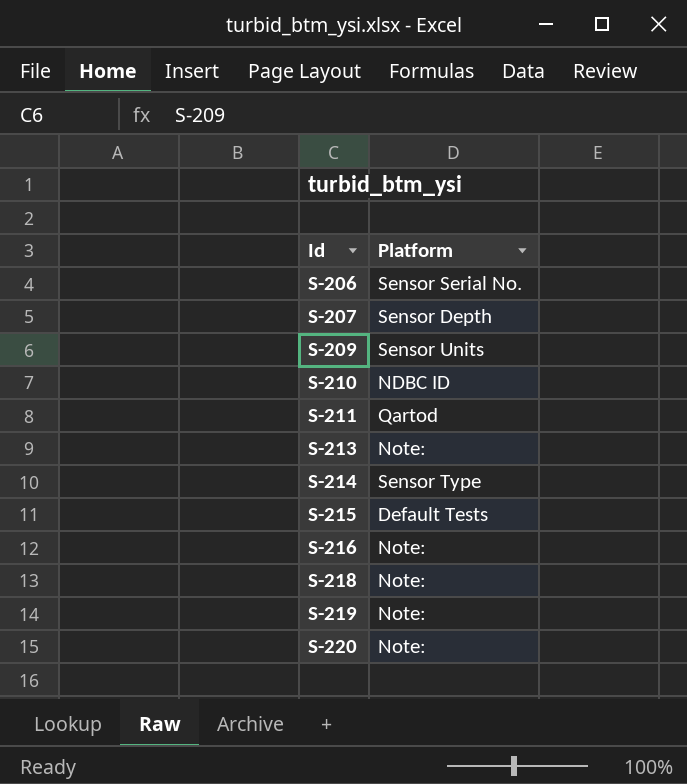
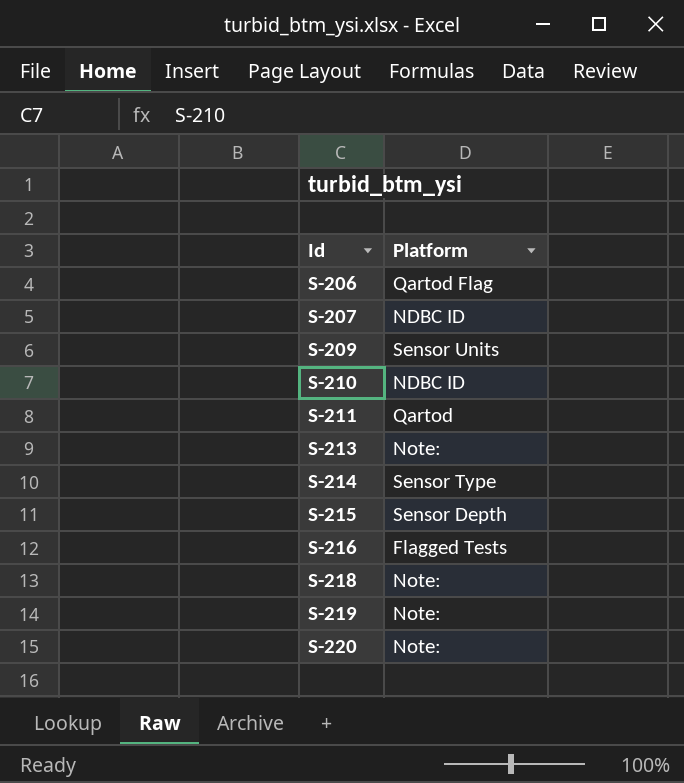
S-206 | Platform: Sensor Serial No. -> Qartod Flag
S-207 | Platform: Sensor Depth -> NDBC ID
S-215 | Platform: Default Tests -> Sensor Depth
S-216 | Platform: Note: -> Flagged Tests

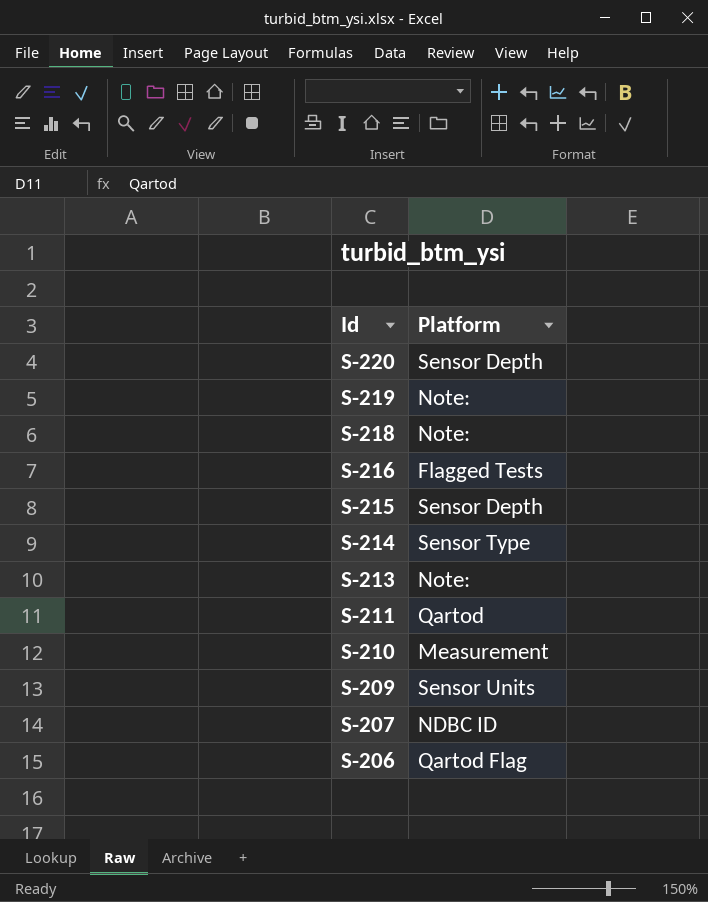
row order: Id ascending -> Id descending
S-220 | Platform: Note: -> Sensor Depth
S-210 | Platform: NDBC ID -> Measurement

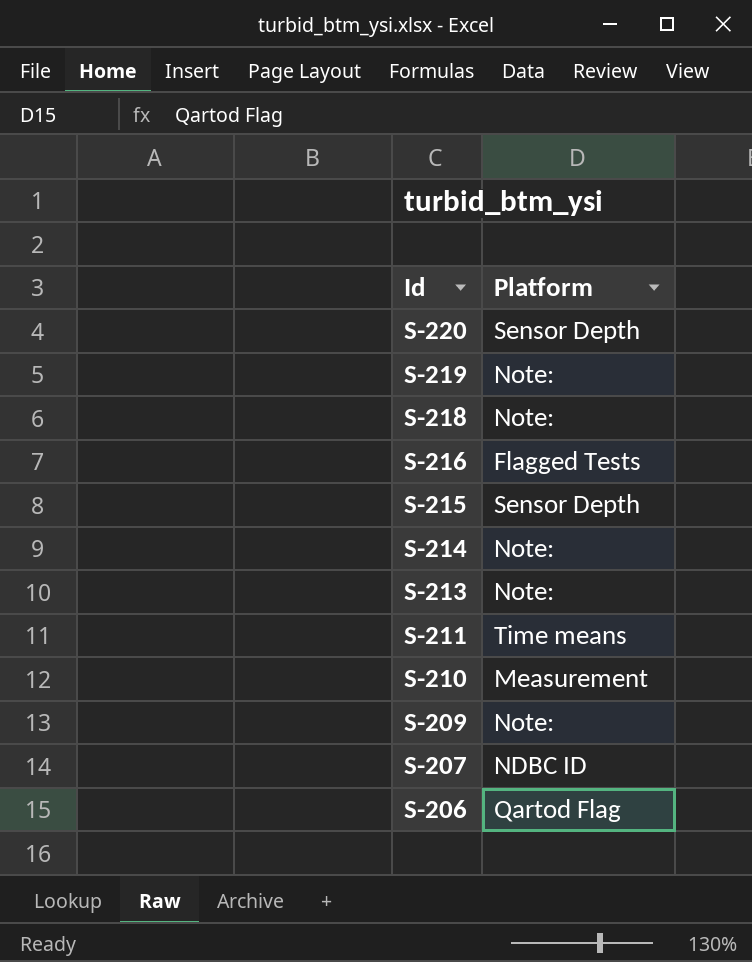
S-214 | Platform: Sensor Type -> Note:
S-211 | Platform: Qartod -> Time means
S-209 | Platform: Sensor Units -> Note:

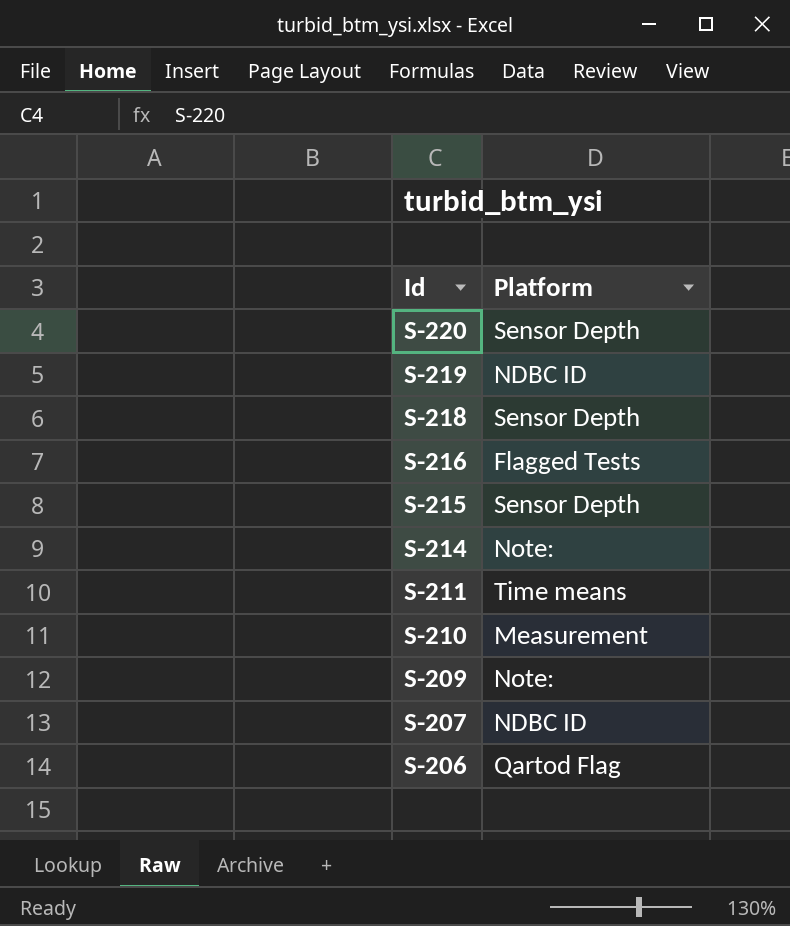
row S-213: Note: -> none
S-219 | Platform: Note: -> NDBC ID
S-218 | Platform: Note: -> Sensor Depth

